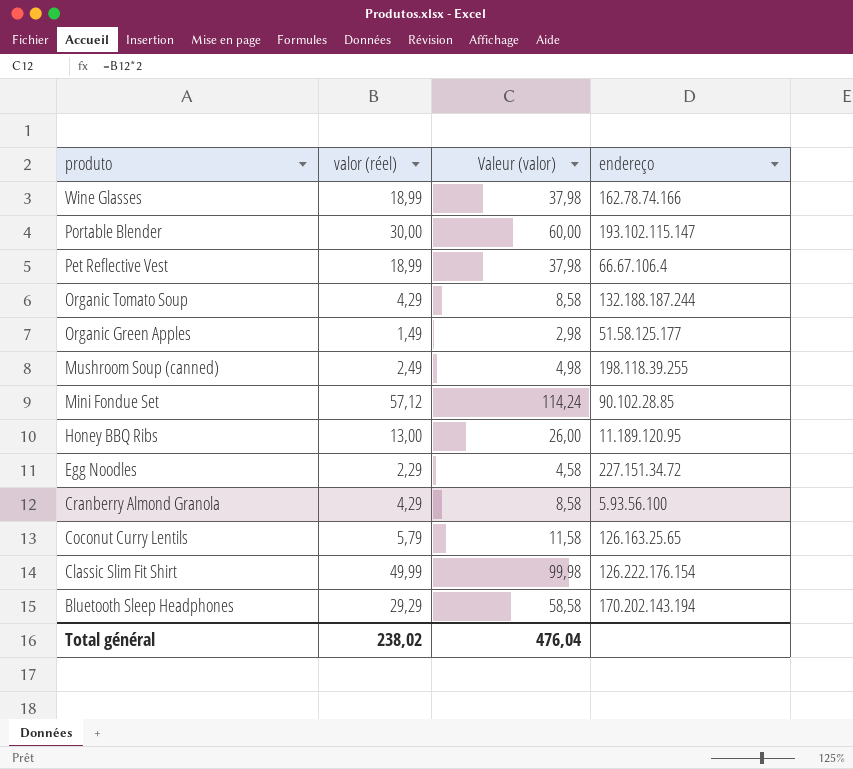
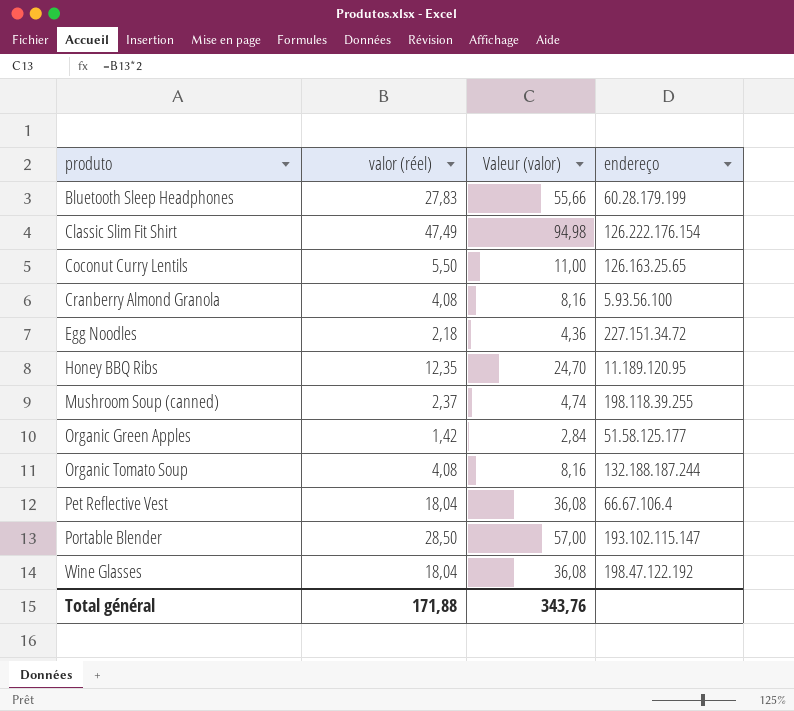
row order: produto descending -> produto ascending
row Mini Fondue Set: 57,12 | 114,24 | 90.102.28.85 -> none
Bluetooth Sleep Headphones | valor (réel): 29,29 -> 27,83
Bluetooth Sleep Headphones | Valeur (valor): 58,58 -> 55,66
Bluetooth Sleep Headphones | endereço: 170.202.143.194 -> 60.28.179.199
Classic Slim Fit Shirt | valor (réel): 49,99 -> 47,49
Classic Slim Fit Shirt | Valeur (valor): 99,98 -> 94,98
Coconut Curry Lentils | valor (réel): 5,79 -> 5,50
Coconut Curry Lentils | Valeur (valor): 11,58 -> 11,00
Cranberry Almond Granola | valor (réel): 4,29 -> 4,08
Cranberry Almond Granola | Valeur (valor): 8,58 -> 8,16
Egg Noodles | valor (réel): 2,29 -> 2,18
Egg Noodles | Valeur (valor): 4,58 -> 4,36
Honey BBQ Ribs | valor (réel): 13,00 -> 12,35
Honey BBQ Ribs | Valeur (valor): 26,00 -> 24,70
Mushroom Soup (canned) | valor (réel): 2,49 -> 2,37
Mushroom Soup (canned) | Valeur (valor): 4,98 -> 4,74
Organic Green Apples | valor (réel): 1,49 -> 1,42
Organic Green Apples | Valeur (valor): 2,98 -> 2,84
Organic Tomato Soup | valor (réel): 4,29 -> 4,08
Organic Tomato Soup | Valeur (valor): 8,58 -> 8,16
Pet Reflective Vest | valor (réel): 18,99 -> 18,04
Pet Reflective Vest | Valeur (valor): 37,98 -> 36,08
Portable Blender | valor (réel): 30,00 -> 28,50
Portable Blender | Valeur (valor): 60,00 -> 57,00
Wine Glasses | valor (réel): 18,99 -> 18,04
Wine Glasses | Valeur (valor): 37,98 -> 36,08
Wine Glasses | endereço: 162.78.74.166 -> 198.47.122.192
Total général | valor (réel): 238,02 -> 171,88
Total général | Valeur (valor): 476,04 -> 343,76

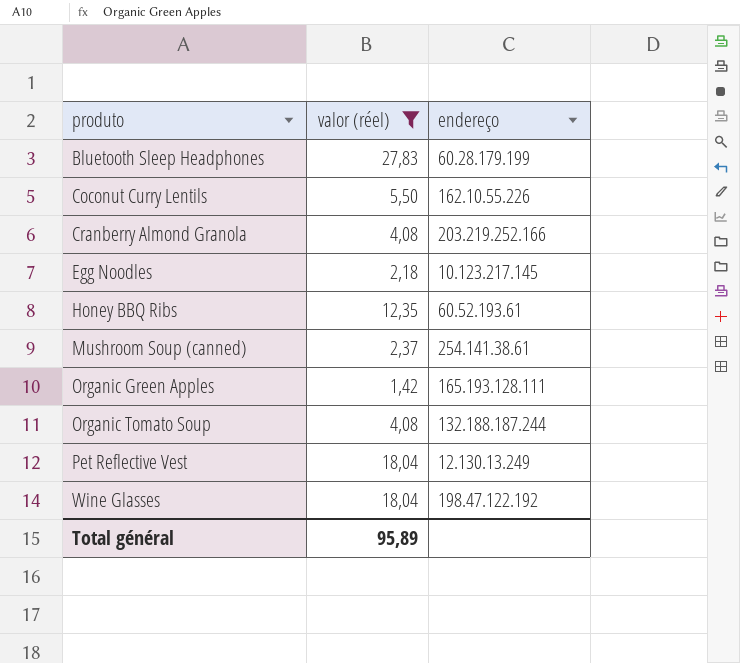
filter: none -> valor (réel) <= 27,83
column Valeur (valor) | formula: [valor (réel)] * 2 -> none
Coconut Curry Lentils | endereço: 126.163.25.65 -> 162.10.55.226
Cranberry Almond Granola | endereço: 5.93.56.100 -> 203.219.252.166
Egg Noodles | endereço: 227.151.34.72 -> 10.123.217.145
Honey BBQ Ribs | endereço: 11.189.120.95 -> 60.52.193.61
Mushroom Soup (canned) | endereço: 198.118.39.255 -> 254.141.38.61
Organic Green Apples | endereço: 51.58.125.177 -> 165.193.128.111
Pet Reflective Vest | endereço: 66.67.106.4 -> 12.130.13.249
Total général | valor (réel): 171,88 -> 95,89

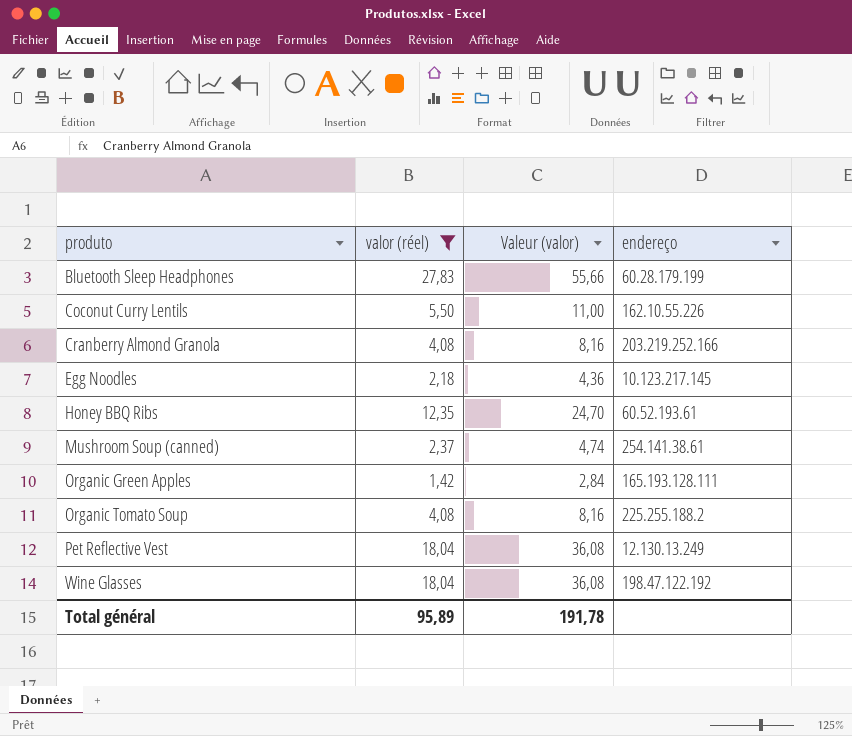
column Valeur (valor) | formula: none -> [valor (réel)] * 2
Organic Tomato Soup | endereço: 132.188.187.244 -> 225.255.188.2

